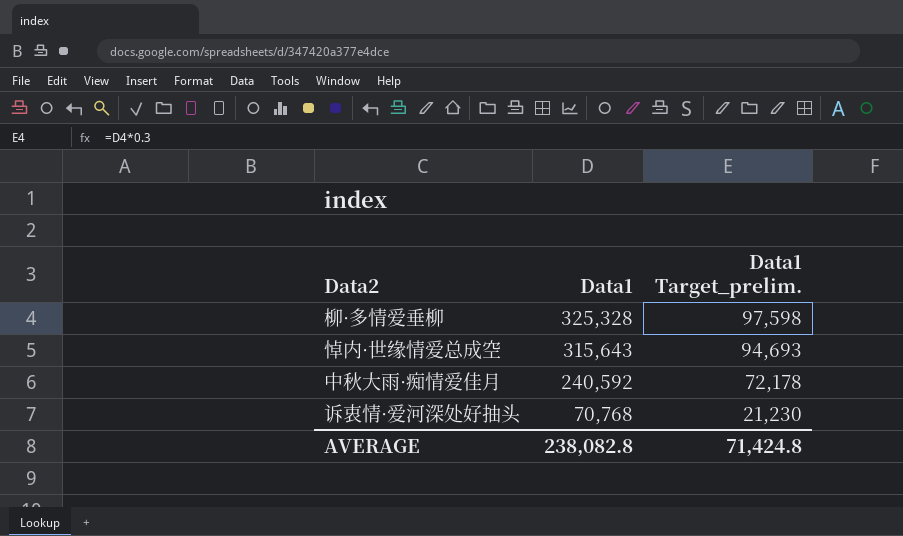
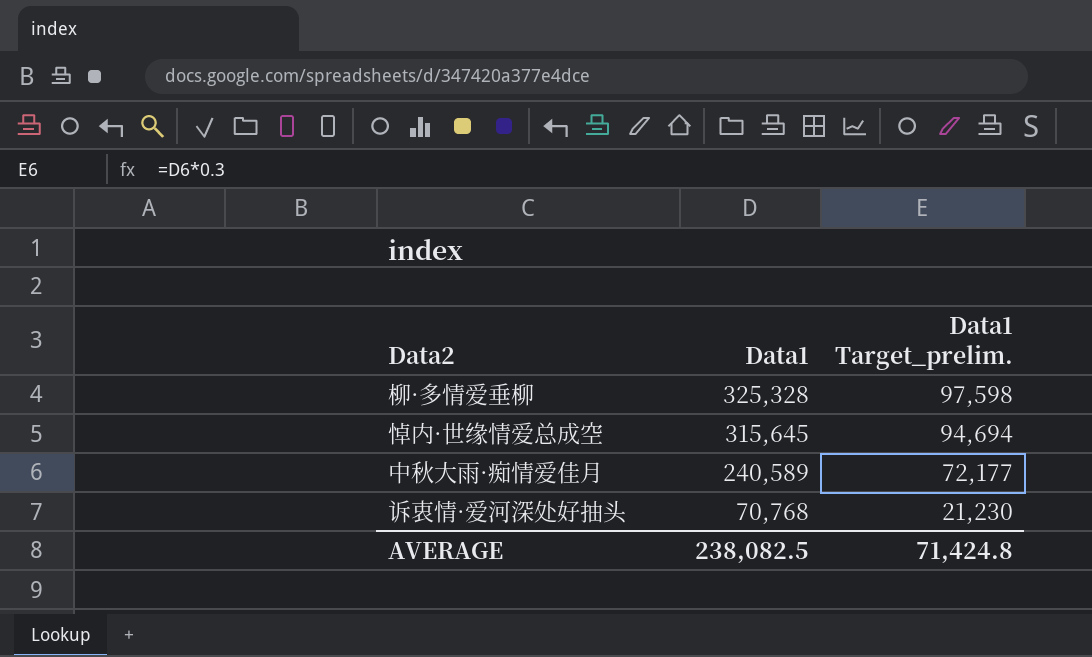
悼内·世缘情爱总成空 | Data1: 315,643 -> 315,645
悼内·世缘情爱总成空 | Data1 Target_prelim.: 94,693 -> 94,694
中秋大雨·痴情爱佳月 | Data1: 240,592 -> 240,589
中秋大雨·痴情爱佳月 | Data1 Target_prelim.: 72,178 -> 72,177
AVERAGE | Data1: 238,082.8 -> 238,082.5

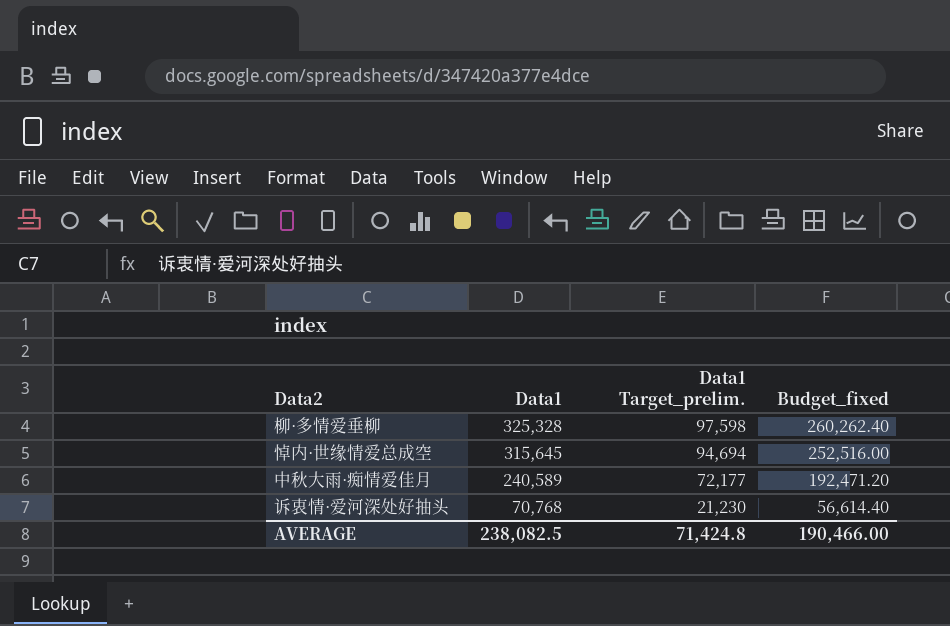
column Budget_fixed | formula: none -> [Data1] * 0.8

